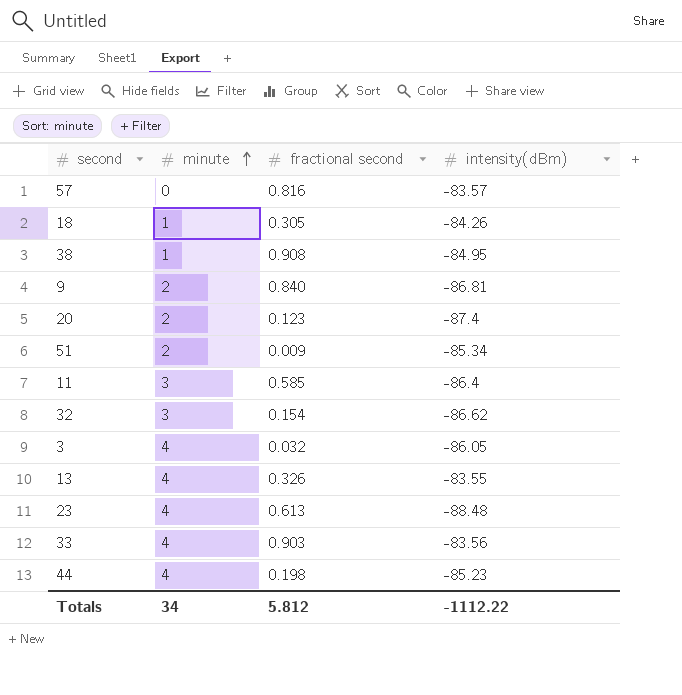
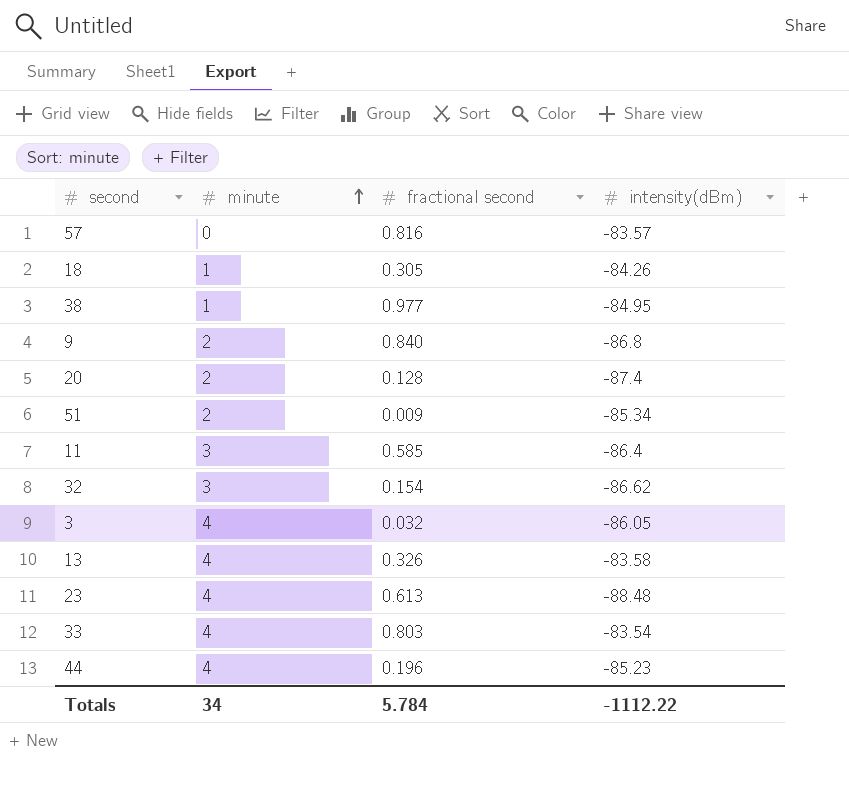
38 | fractional second: 0.908 -> 0.977
9 | intensity(dBm): -86.81 -> -86.8
20 | fractional second: 0.123 -> 0.128
13 | intensity(dBm): -83.55 -> -83.58
33 | fractional second: 0.903 -> 0.803
33 | intensity(dBm): -83.56 -> -83.54
44 | fractional second: 0.198 -> 0.196
Totals | fractional second: 5.812 -> 5.784

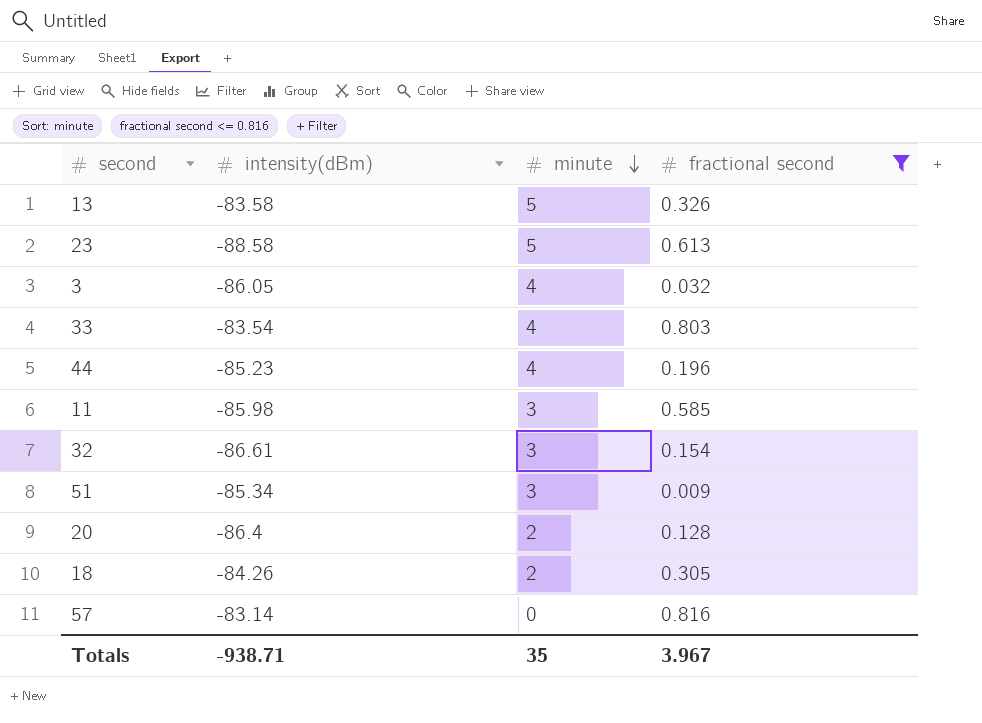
filter: none -> fractional second <= 0.816
row order: minute ascending -> minute descending
column intensity(dBm) | position: 4 -> 2
13 | minute: 4 -> 5
23 | intensity(dBm): -88.48 -> -88.58
23 | minute: 4 -> 5
11 | intensity(dBm): -86.4 -> -85.98
32 | intensity(dBm): -86.62 -> -86.61
51 | minute: 2 -> 3
20 | intensity(dBm): -87.4 -> -86.4
18 | minute: 1 -> 2
57 | intensity(dBm): -83.57 -> -83.14
Totals | intensity(dBm): -1112.22 -> -938.71
Totals | minute: 34 -> 35
Totals | fractional second: 5.784 -> 3.967

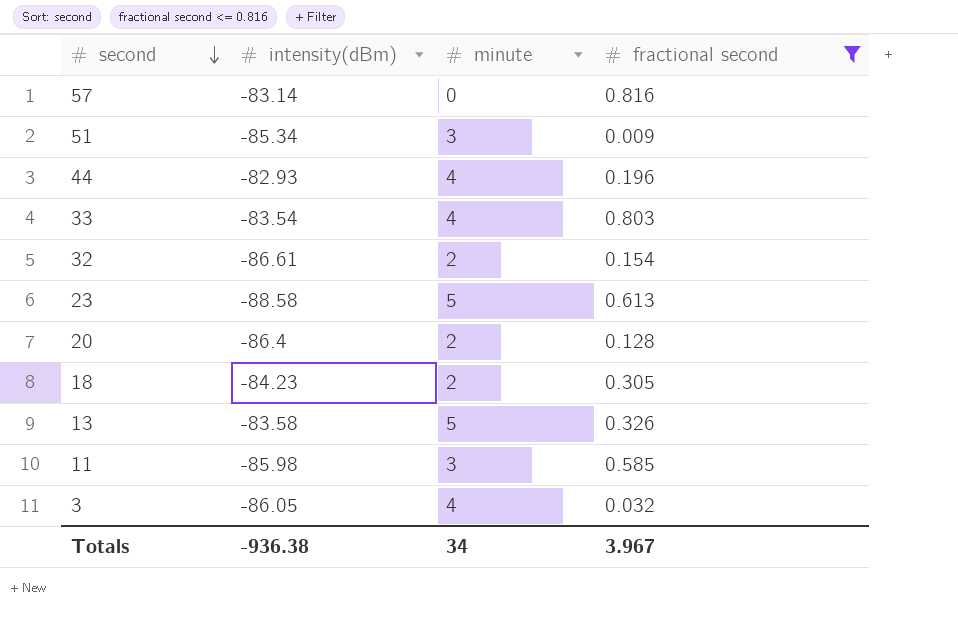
row order: minute descending -> second descending
44 | intensity(dBm): -85.23 -> -82.93
32 | minute: 3 -> 2
18 | intensity(dBm): -84.26 -> -84.23
Totals | intensity(dBm): -938.71 -> -936.38
Totals | minute: 35 -> 34

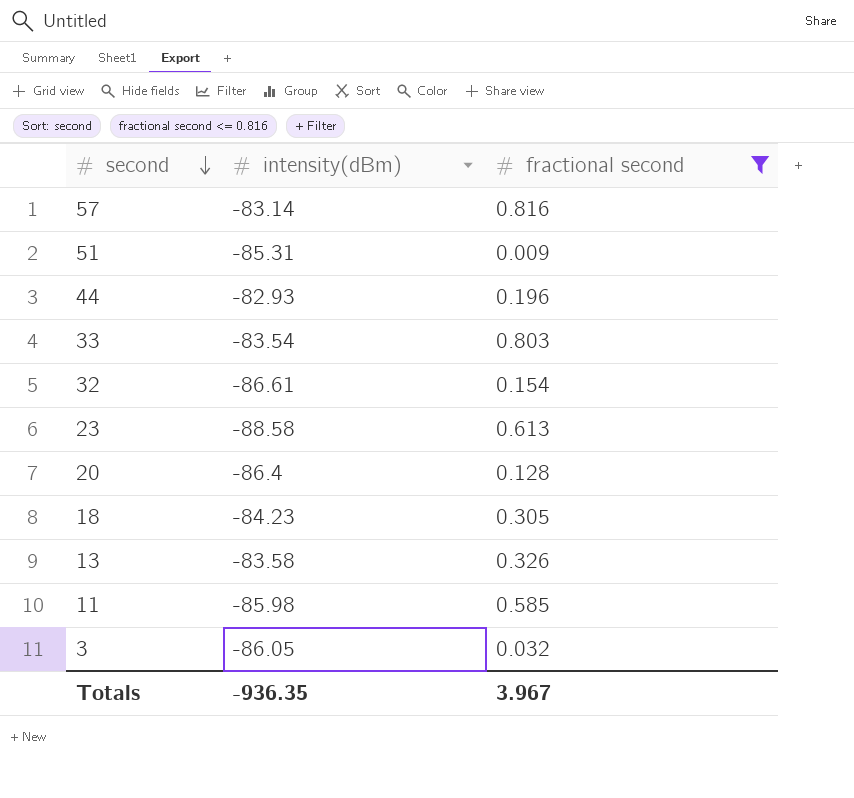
column minute | position: 3 -> none
51 | intensity(dBm): -85.34 -> -85.31
Totals | intensity(dBm): -936.38 -> -936.35

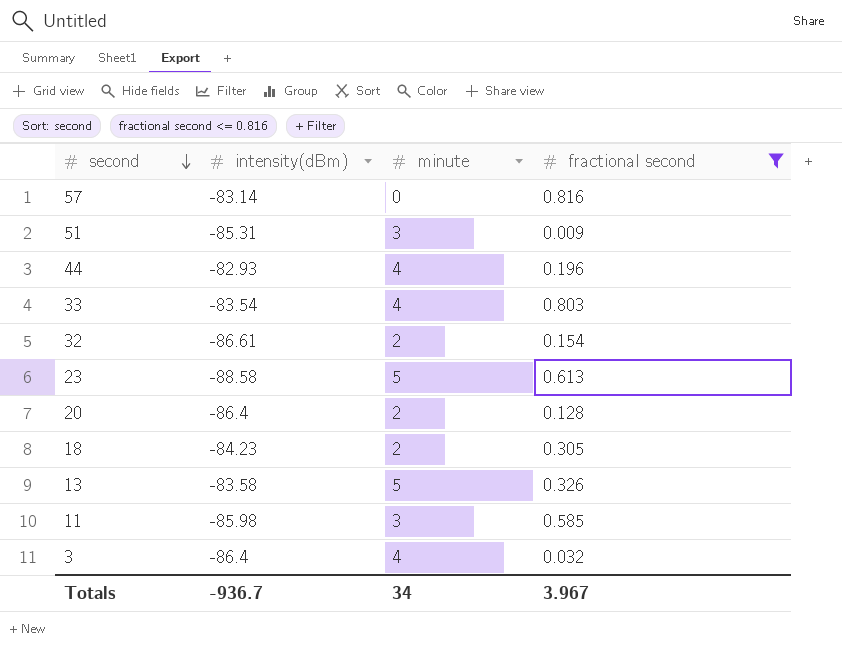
column minute | position: none -> 3
3 | intensity(dBm): -86.05 -> -86.4
Totals | intensity(dBm): -936.35 -> -936.7

